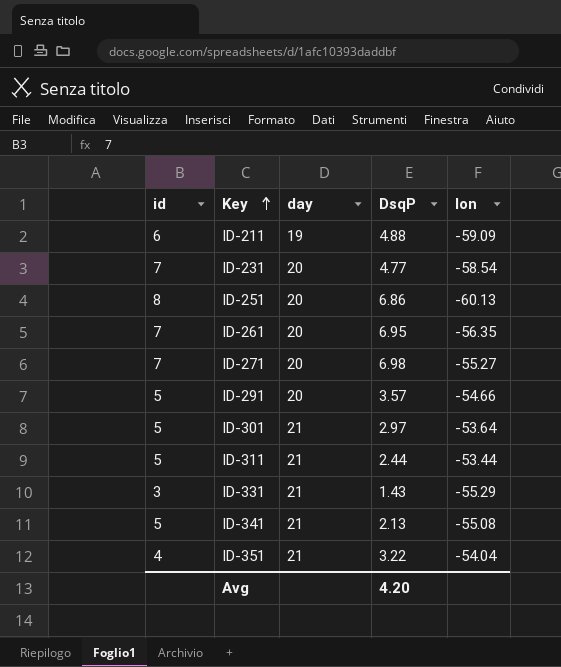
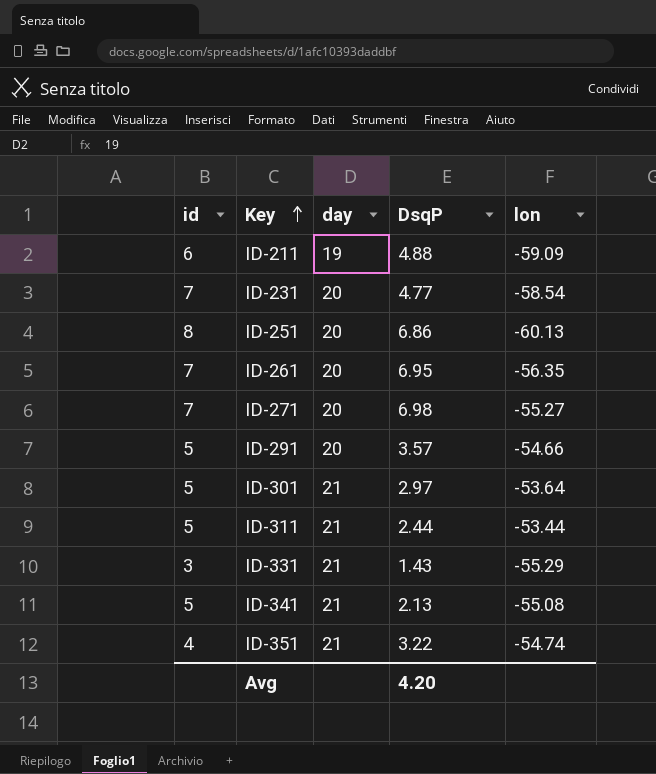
ID-351 | lon: -54.04 -> -54.74

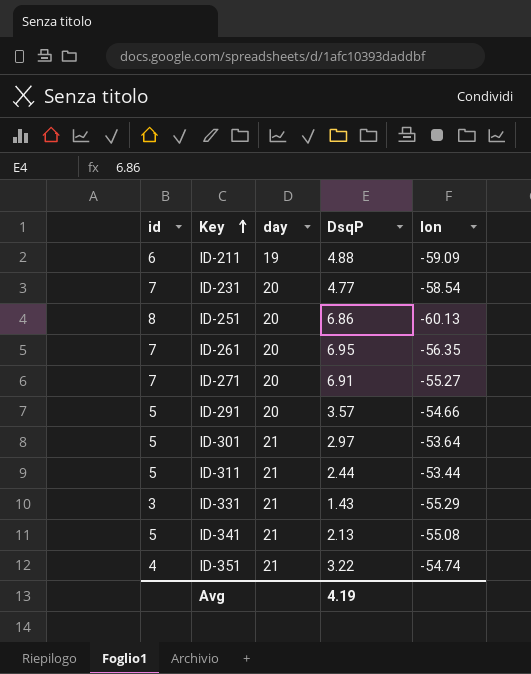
ID-271 | DsqP: 6.98 -> 6.91
Avg | DsqP: 4.20 -> 4.19

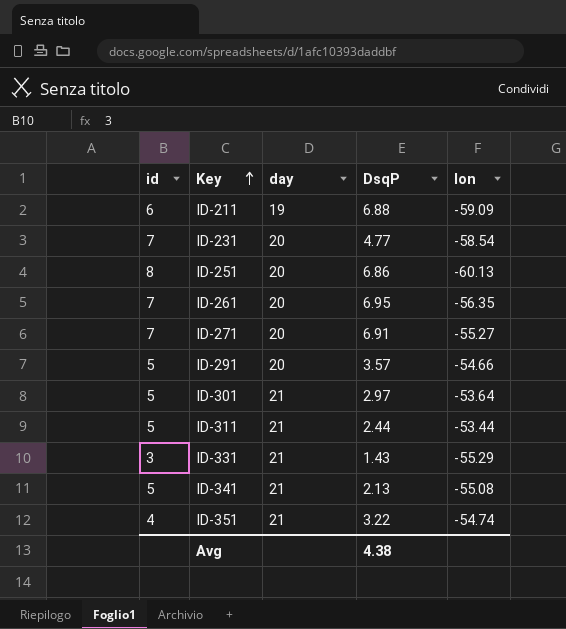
ID-211 | DsqP: 4.88 -> 6.88
Avg | DsqP: 4.19 -> 4.38

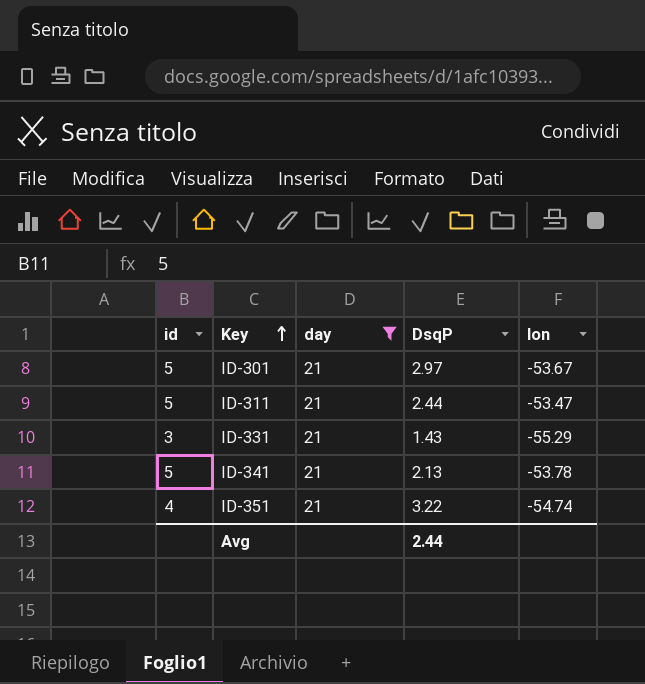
filter: none -> day = 21
ID-301 | lon: -53.64 -> -53.67
ID-311 | lon: -53.44 -> -53.47
ID-341 | lon: -55.08 -> -53.78
Avg | DsqP: 4.38 -> 2.44

